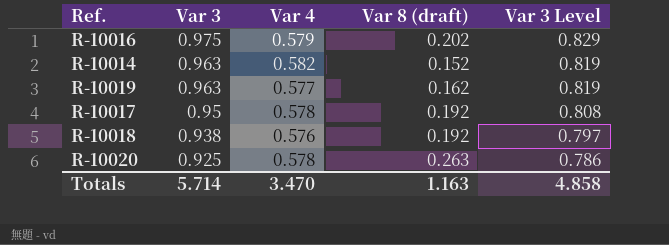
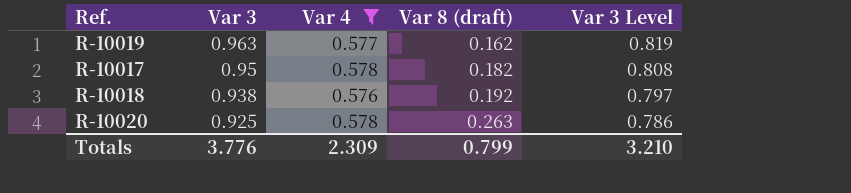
filter: none -> Var 4 <= 0.578
R-10017 | Var 8 (draft): 0.192 -> 0.182
Totals | Var 3: 5.714 -> 3.776
Totals | Var 4: 3.470 -> 2.309
Totals | Var 8 (draft): 1.163 -> 0.799
Totals | Var 3 Level: 4.858 -> 3.210

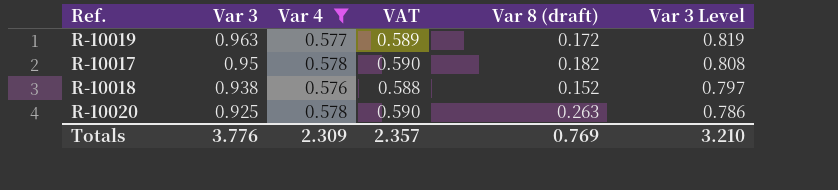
column VAT | formula: none -> [Var 4] * 1.02
R-10019 | Var 8 (draft): 0.162 -> 0.172
R-10018 | Var 8 (draft): 0.192 -> 0.152
Totals | Var 8 (draft): 0.799 -> 0.769

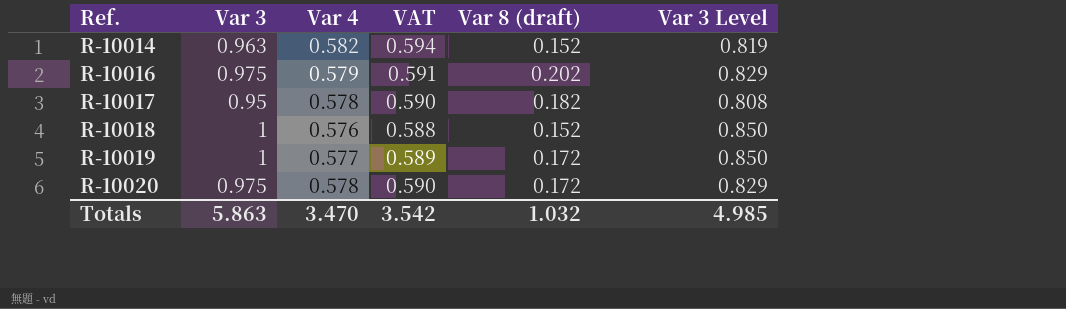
filter: Var 4 <= 0.578 -> none
row order: Var 3 descending -> Ref. ascending
R-10018 | Var 3: 0.938 -> 1
R-10018 | Var 3 Level: 0.797 -> 0.850
R-10019 | Var 3: 0.963 -> 1
R-10019 | Var 3 Level: 0.819 -> 0.850
R-10020 | Var 3: 0.925 -> 0.975
R-10020 | Var 8 (draft): 0.263 -> 0.172
R-10020 | Var 3 Level: 0.786 -> 0.829
Totals | Var 3: 3.776 -> 5.863
Totals | Var 4: 2.309 -> 3.470
Totals | VAT: 2.357 -> 3.542
Totals | Var 8 (draft): 0.769 -> 1.032
Totals | Var 3 Level: 3.210 -> 4.985

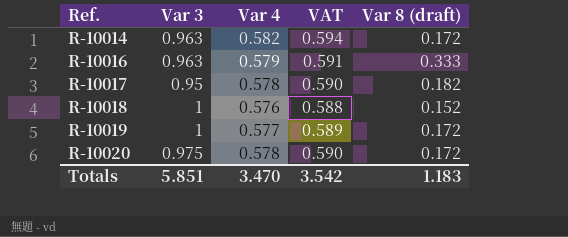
column Var 3 Level | formula: [Var 3] * 0.85 -> none
R-10014 | Var 8 (draft): 0.152 -> 0.172
R-10016 | Var 3: 0.975 -> 0.963
R-10016 | Var 8 (draft): 0.202 -> 0.333
Totals | Var 3: 5.863 -> 5.851
Totals | Var 8 (draft): 1.032 -> 1.183

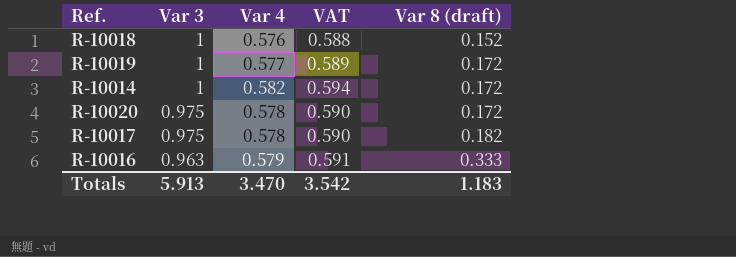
row order: Ref. ascending -> Var 3 descending
R-10014 | Var 3: 0.963 -> 1
R-10017 | Var 3: 0.95 -> 0.975
Totals | Var 3: 5.851 -> 5.913

